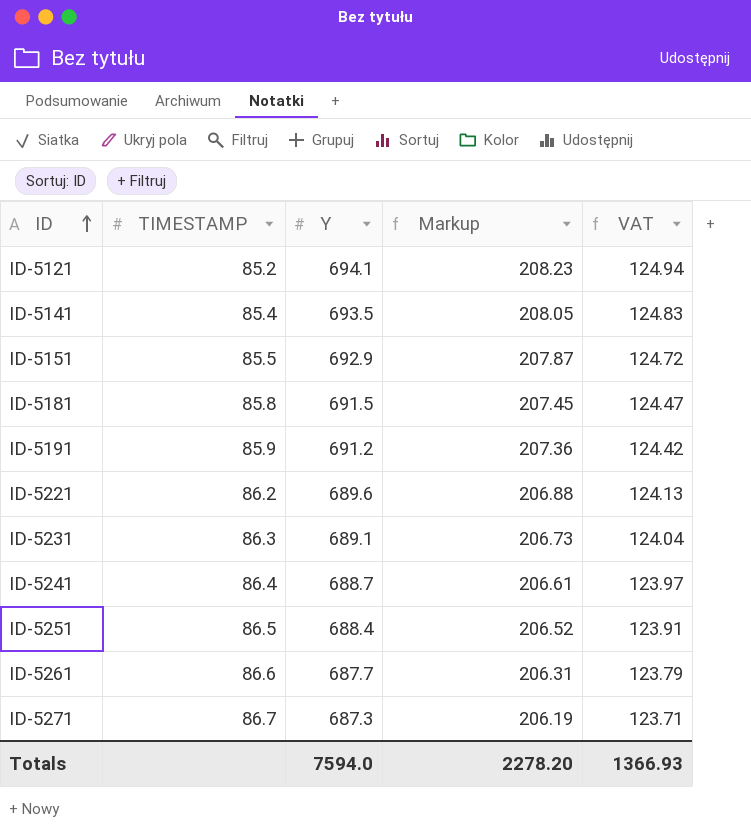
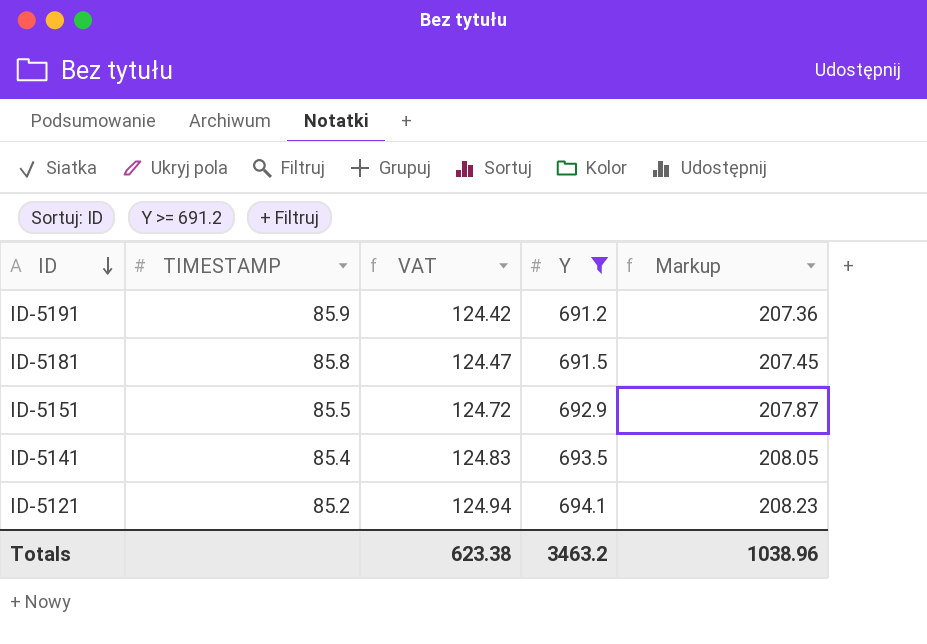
filter: none -> Y >= 691.2
row order: ID ascending -> ID descending
column VAT | position: 5 -> 3
Totals | VAT: 1366.93 -> 623.38
Totals | Y: 7594.0 -> 3463.2
Totals | Markup: 2278.20 -> 1038.96

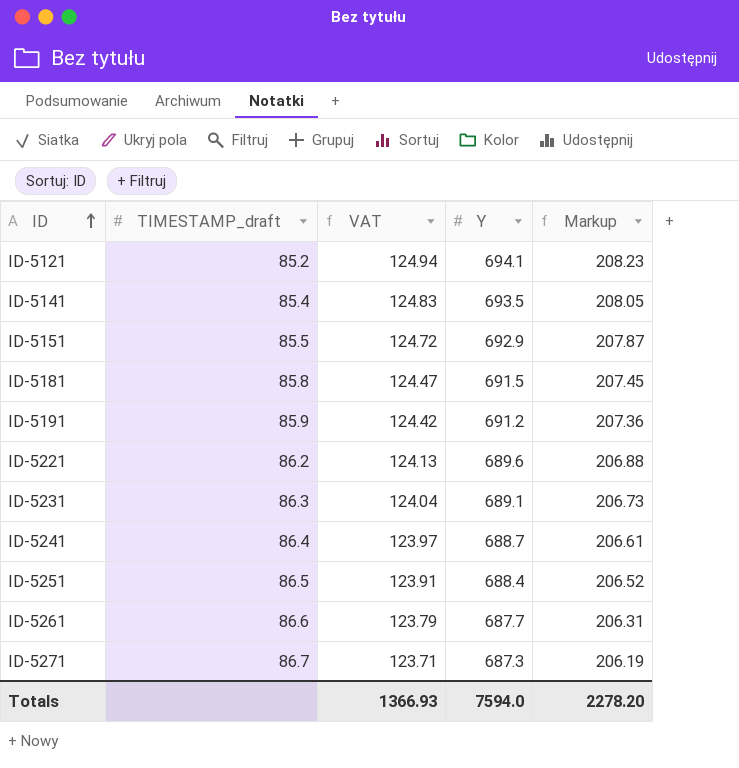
filter: Y >= 691.2 -> none
row order: ID descending -> ID ascending
column name: TIMESTAMP -> TIMESTAMP_draft
Totals | VAT: 623.38 -> 1366.93
Totals | Y: 3463.2 -> 7594.0
Totals | Markup: 1038.96 -> 2278.20

